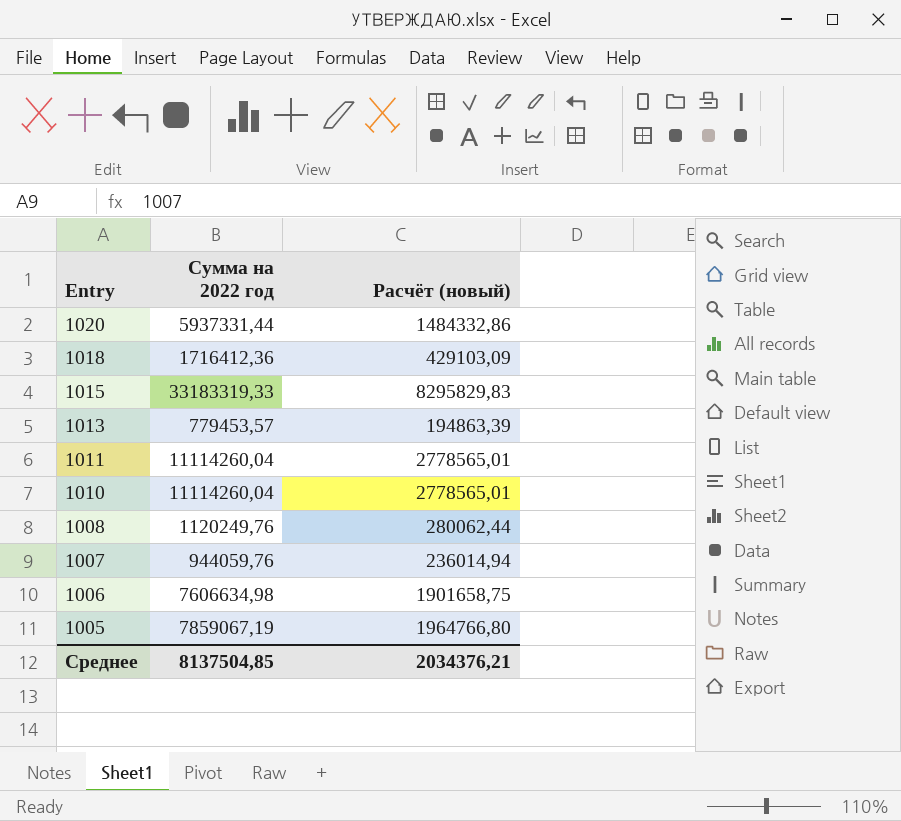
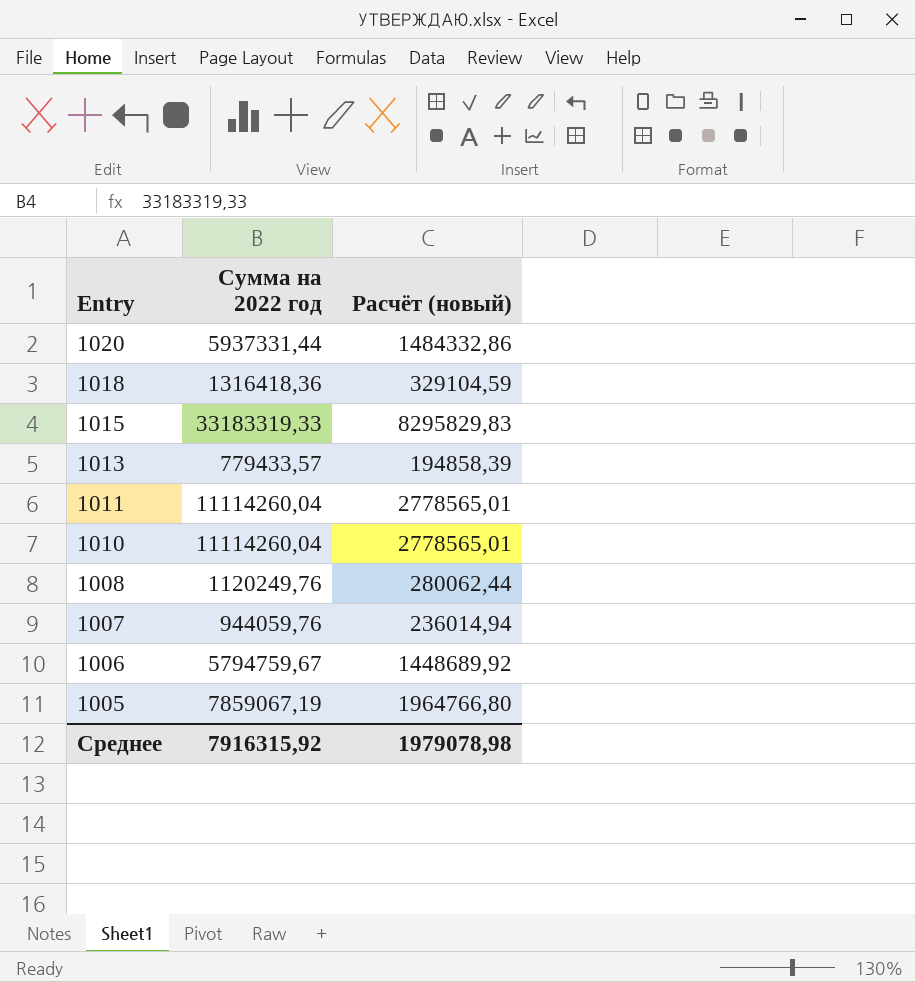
1018 | Сумма на 2022 год: 1716412,36 -> 1316418,36
1018 | Расчёт (новый): 429103,09 -> 329104,59
1013 | Сумма на 2022 год: 779453,57 -> 779433,57
1013 | Расчёт (новый): 194863,39 -> 194858,39
1006 | Сумма на 2022 год: 7606634,98 -> 5794759,67
1006 | Расчёт (новый): 1901658,75 -> 1448689,92
Среднее | Сумма на 2022 год: 8137504,85 -> 7916315,92
Среднее | Расчёт (новый): 2034376,21 -> 1979078,98

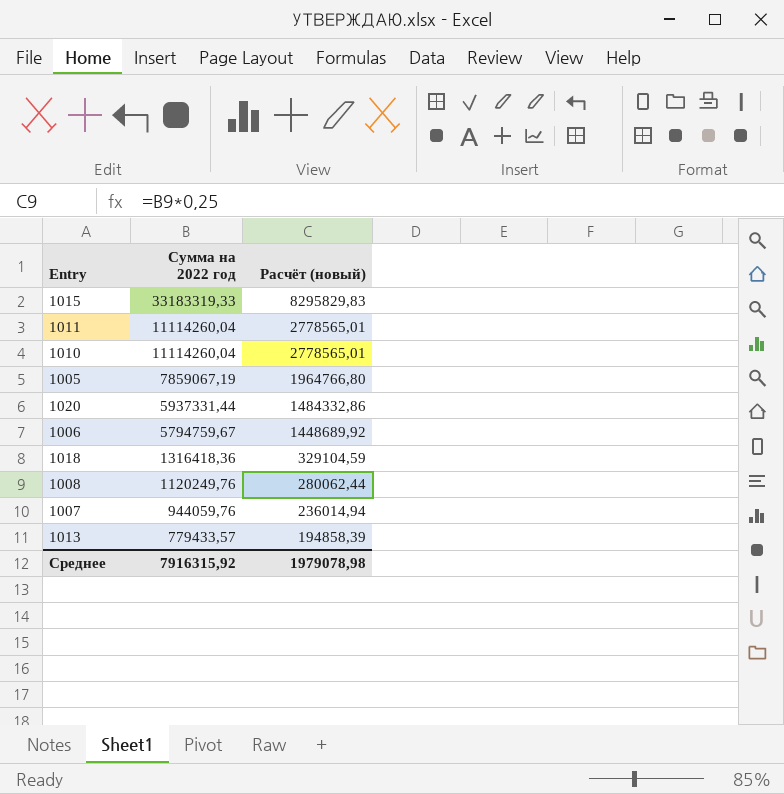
row order: Entry descending -> Сумма на 2022 год descending

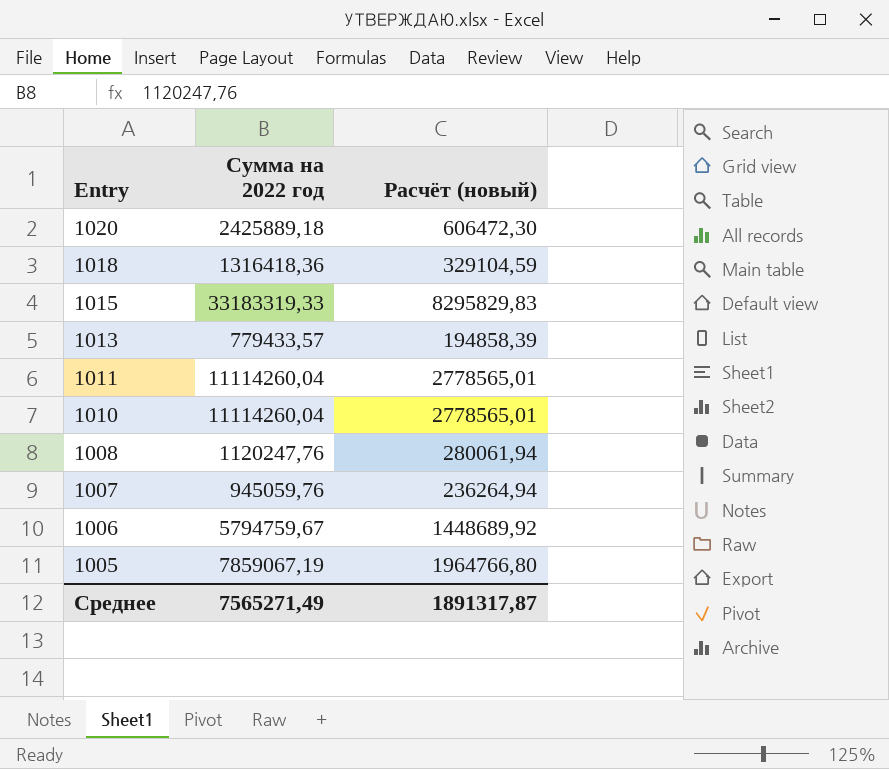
row order: Сумма на 2022 год descending -> Entry descending
1020 | Сумма на 2022 год: 5937331,44 -> 2425889,18
1020 | Расчёт (новый): 1484332,86 -> 606472,30
1008 | Сумма на 2022 год: 1120249,76 -> 1120247,76
1008 | Расчёт (новый): 280062,44 -> 280061,94
1007 | Сумма на 2022 год: 944059,76 -> 945059,76
1007 | Расчёт (новый): 236014,94 -> 236264,94
Среднее | Сумма на 2022 год: 7916315,92 -> 7565271,49
Среднее | Расчёт (новый): 1979078,98 -> 1891317,87

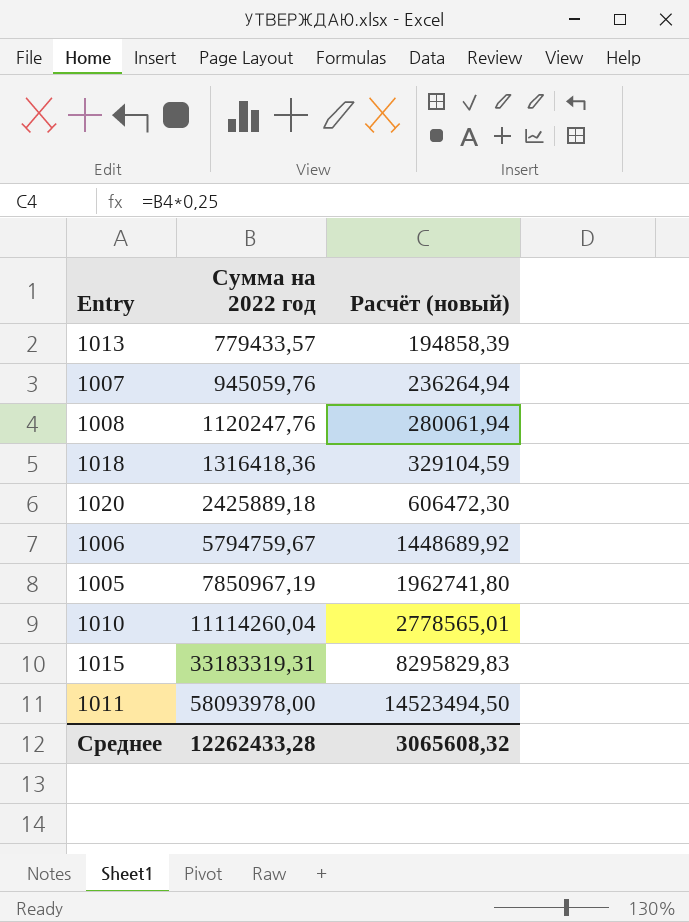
row order: Entry descending -> Сумма на 2022 год ascending
1005 | Сумма на 2022 год: 7859067,19 -> 7850967,19
1005 | Расчёт (новый): 1964766,80 -> 1962741,80
1015 | Сумма на 2022 год: 33183319,33 -> 33183319,31
1011 | Сумма на 2022 год: 11114260,04 -> 58093978,00
1011 | Расчёт (новый): 2778565,01 -> 14523494,50
Среднее | Сумма на 2022 год: 7565271,49 -> 12262433,28
Среднее | Расчёт (новый): 1891317,87 -> 3065608,32

